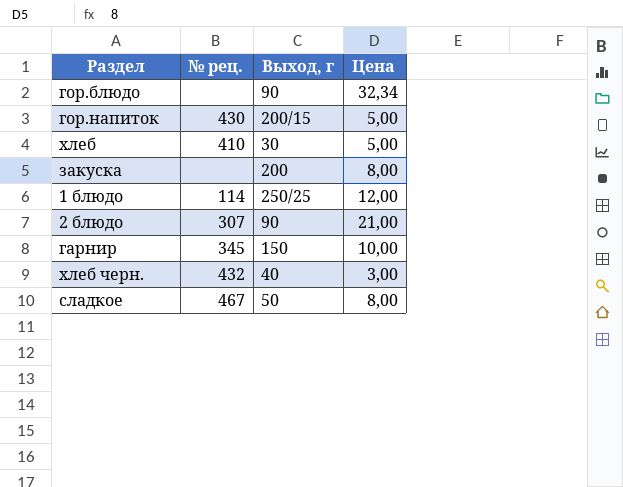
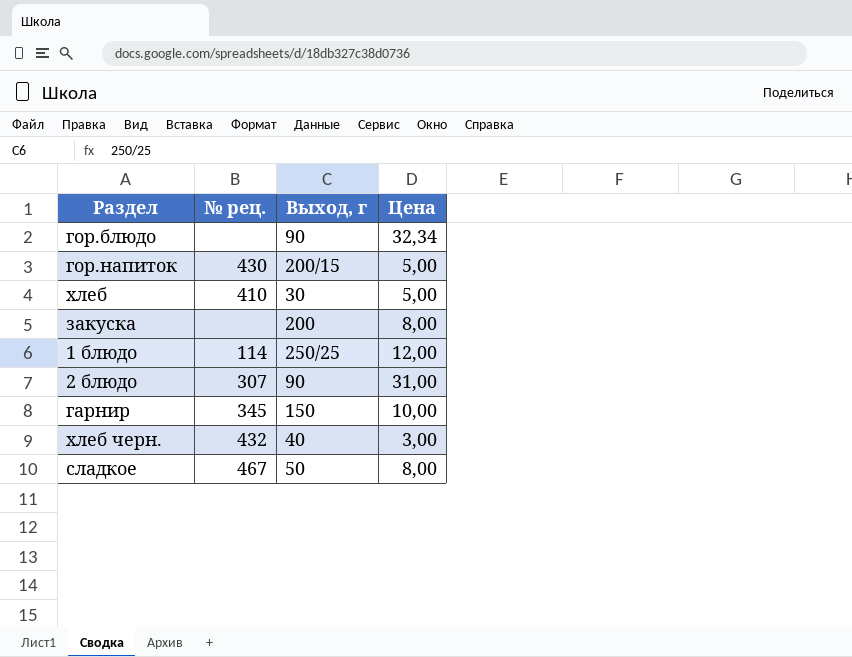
2 блюдо | Цена: 21,00 -> 31,00

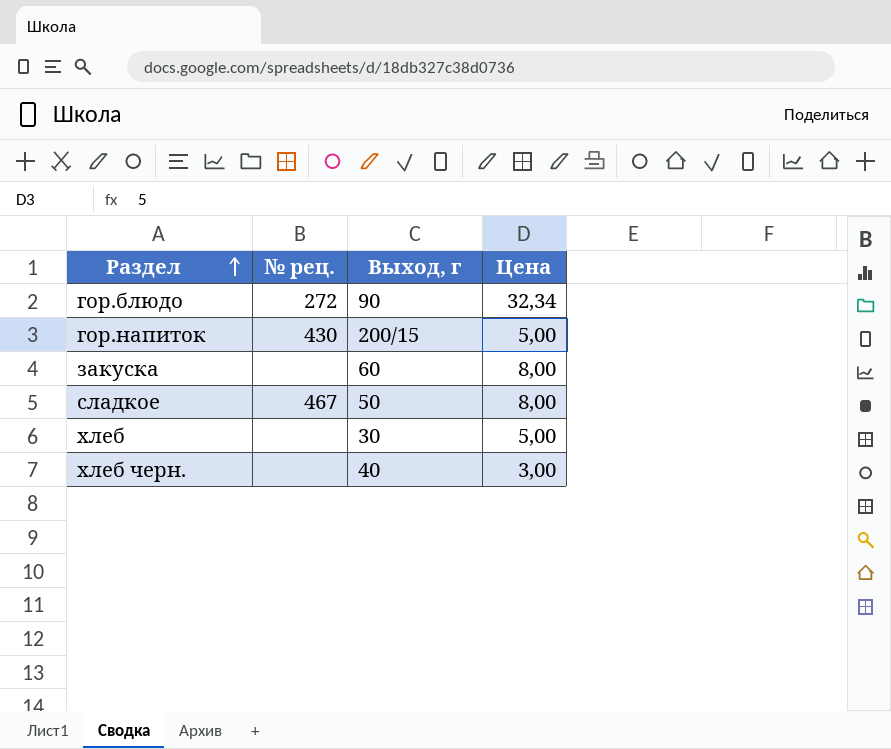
row order: none -> Раздел ascending
row 1 блюдо: 114 | 250/25 | 12,00 -> none
row 2 блюдо: 307 | 90 | 31,00 -> none
row гарнир: 345 | 150 | 10,00 -> none
гор.блюдо | № рец.: none -> 272
закуска | Выход, г: 200 -> 60
хлеб | № рец.: 410 -> none
хлеб черн. | № рец.: 432 -> none

